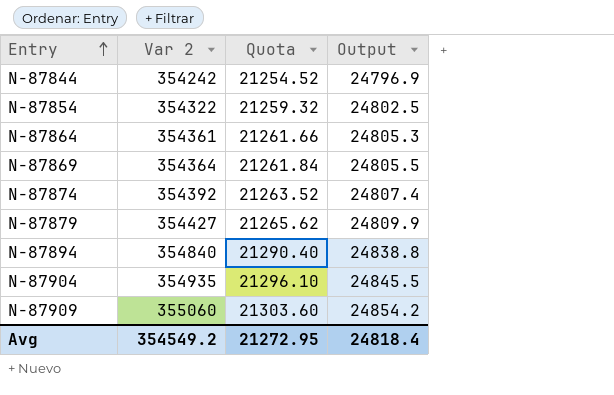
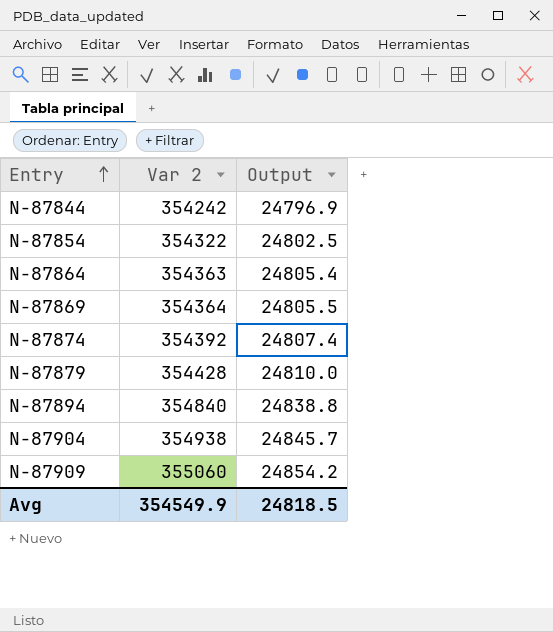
column Quota | formula: [Var 2] * 0.06 -> none
N-87864 | Var 2: 354361 -> 354363
N-87864 | Output: 24805.3 -> 24805.4
N-87879 | Var 2: 354427 -> 354428
N-87879 | Output: 24809.9 -> 24810.0
N-87904 | Var 2: 354935 -> 354938
N-87904 | Output: 24845.5 -> 24845.7
Avg | Var 2: 354549.2 -> 354549.9
Avg | Output: 24818.4 -> 24818.5

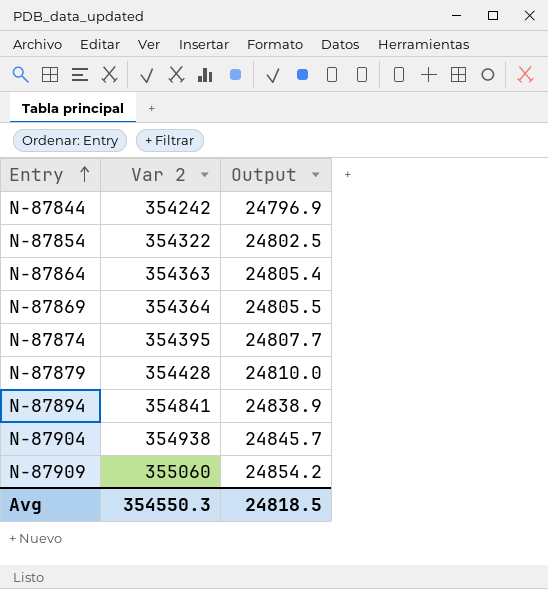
N-87874 | Var 2: 354392 -> 354395
N-87874 | Output: 24807.4 -> 24807.7
N-87894 | Var 2: 354840 -> 354841
N-87894 | Output: 24838.8 -> 24838.9
Avg | Var 2: 354549.9 -> 354550.3

